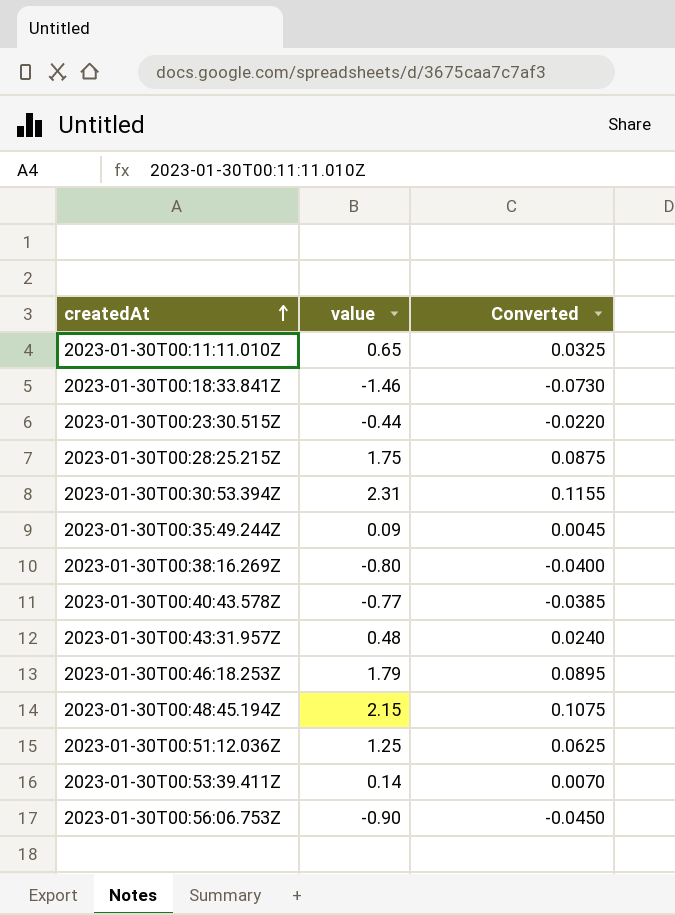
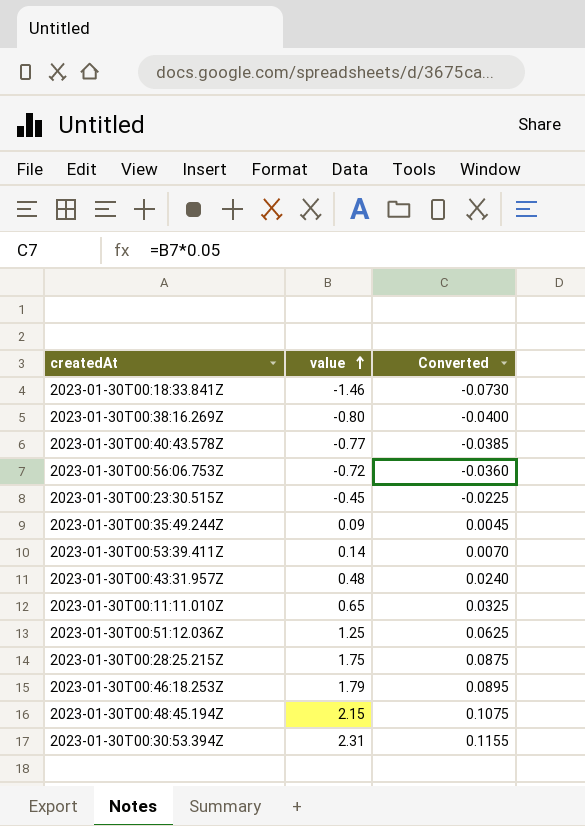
row order: createdAt ascending -> value ascending
2023-01-30T00:56:06.753Z | value: -0.90 -> -0.72
2023-01-30T00:56:06.753Z | Converted: -0.0450 -> -0.0360
2023-01-30T00:23:30.515Z | value: -0.44 -> -0.45
2023-01-30T00:23:30.515Z | Converted: -0.0220 -> -0.0225

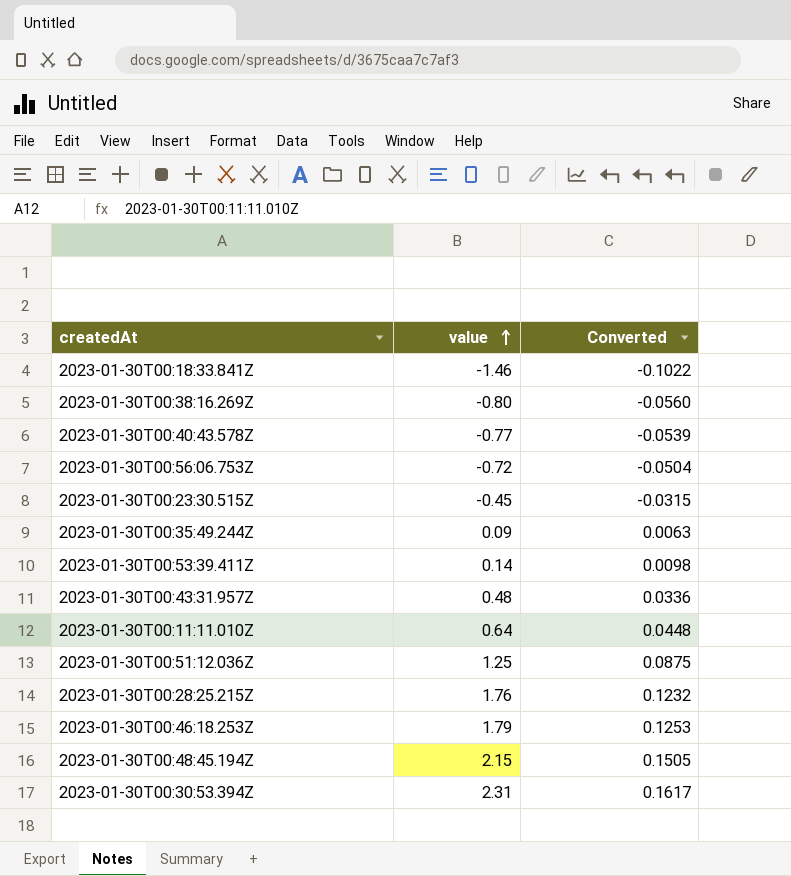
column Converted | formula: [value] * 0.05 -> [value] * 0.07
2023-01-30T00:11:11.010Z | value: 0.65 -> 0.64
2023-01-30T00:28:25.215Z | value: 1.75 -> 1.76

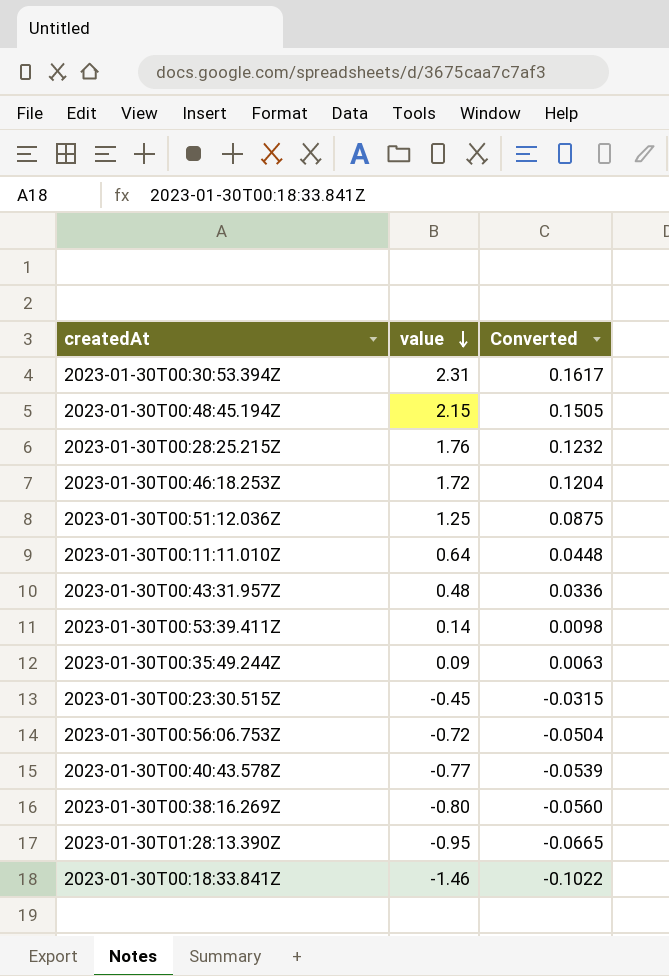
row order: value ascending -> value descending
2023-01-30T00:46:18.253Z | value: 1.79 -> 1.72
2023-01-30T00:46:18.253Z | Converted: 0.1253 -> 0.1204
row 2023-01-30T01:28:13.390Z: none -> -0.95 | -0.0665

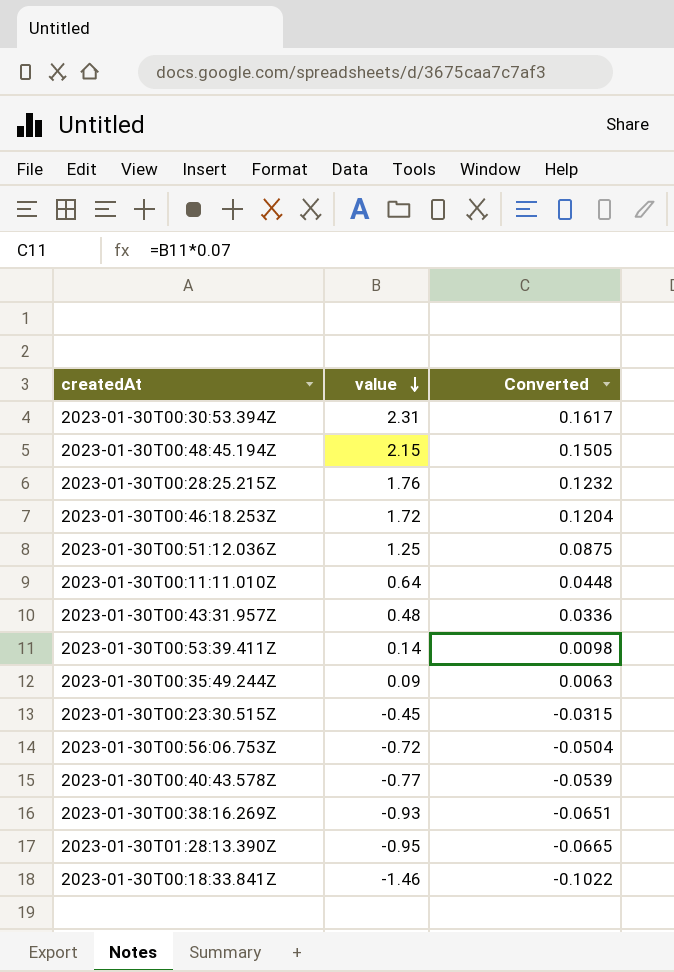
2023-01-30T00:38:16.269Z | value: -0.80 -> -0.93
2023-01-30T00:38:16.269Z | Converted: -0.0560 -> -0.0651

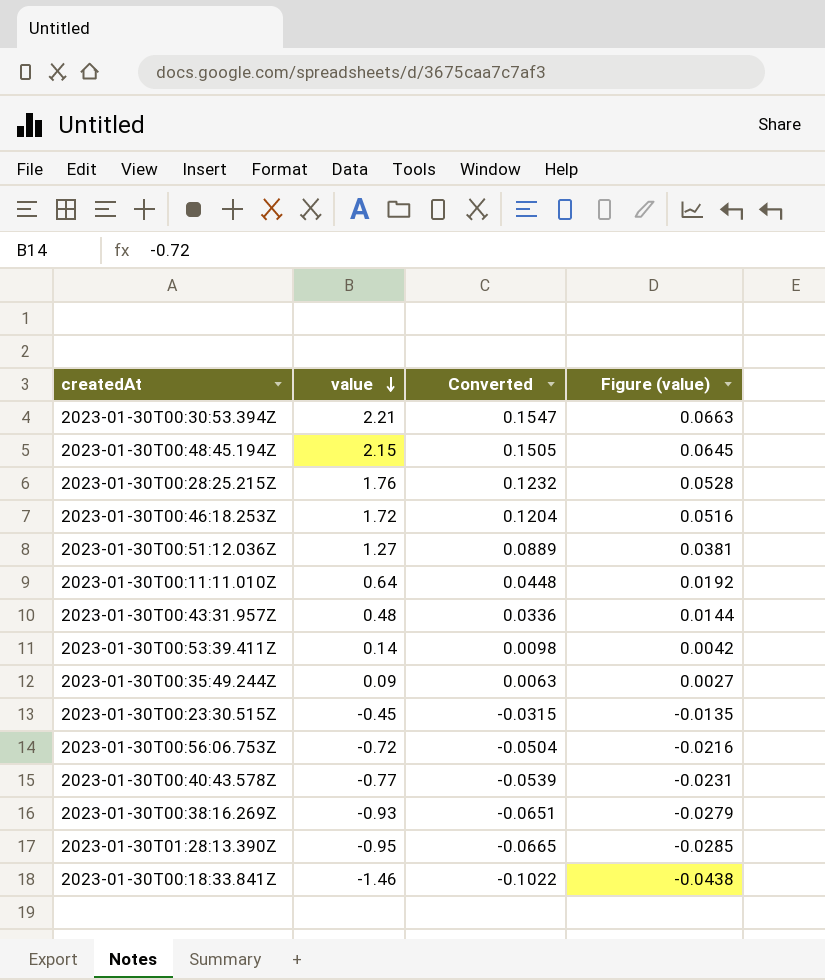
column Figure (value) | formula: none -> [value] * 0.03
2023-01-30T00:30:53.394Z | value: 2.31 -> 2.21
2023-01-30T00:30:53.394Z | Converted: 0.1617 -> 0.1547
2023-01-30T00:51:12.036Z | value: 1.25 -> 1.27
2023-01-30T00:51:12.036Z | Converted: 0.0875 -> 0.0889

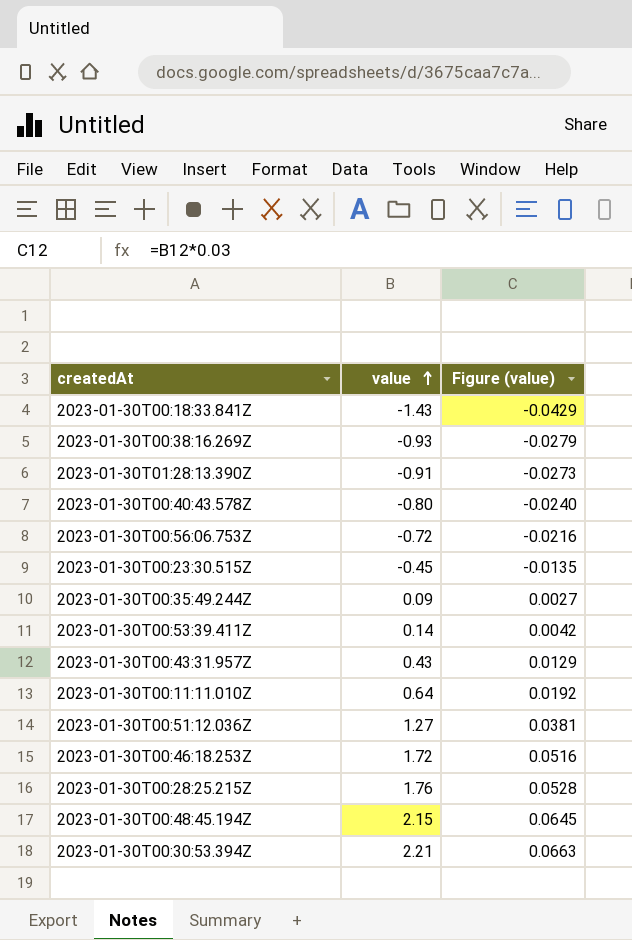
row order: value descending -> value ascending
column Converted | formula: [value] * 0.07 -> none
2023-01-30T00:18:33.841Z | value: -1.46 -> -1.43
2023-01-30T00:18:33.841Z | Figure (value): -0.0438 -> -0.0429
2023-01-30T01:28:13.390Z | value: -0.95 -> -0.91
2023-01-30T01:28:13.390Z | Figure (value): -0.0285 -> -0.0273
2023-01-30T00:40:43.578Z | value: -0.77 -> -0.80
2023-01-30T00:40:43.578Z | Figure (value): -0.0231 -> -0.0240
2023-01-30T00:43:31.957Z | value: 0.48 -> 0.43
2023-01-30T00:43:31.957Z | Figure (value): 0.0144 -> 0.0129

